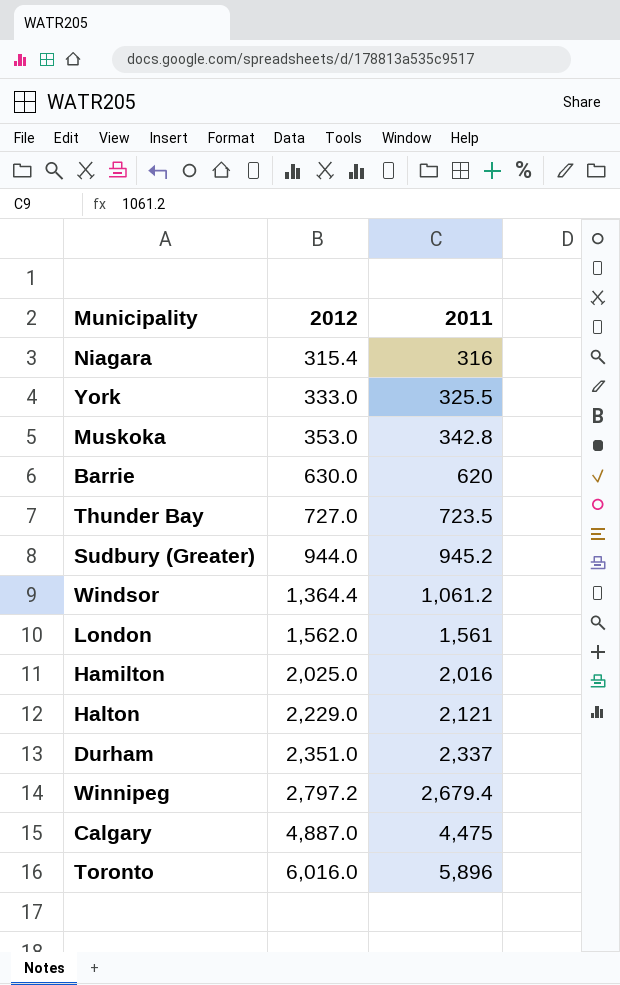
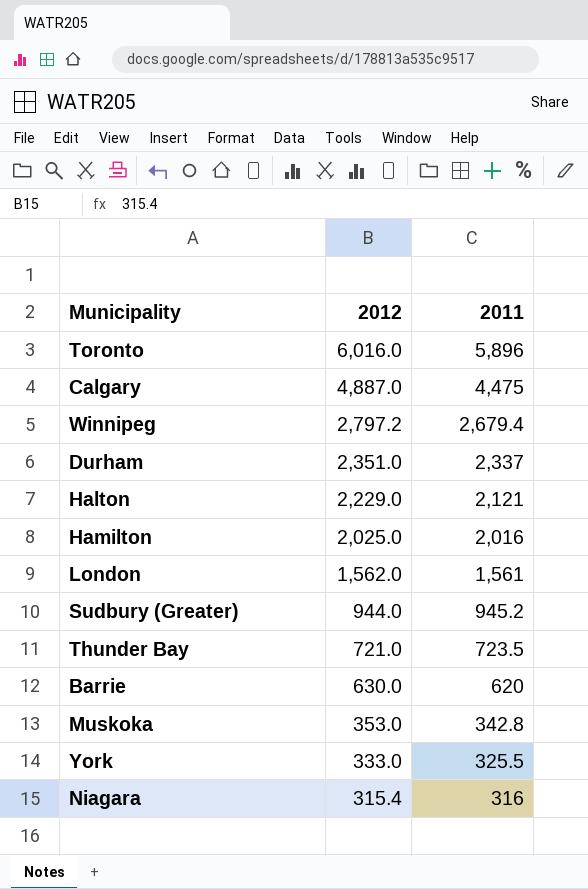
row order: 2012 ascending -> 2012 descending
row Windsor: 1,364.4 | 1,061.2 -> none
Thunder Bay | 2012: 727.0 -> 721.0

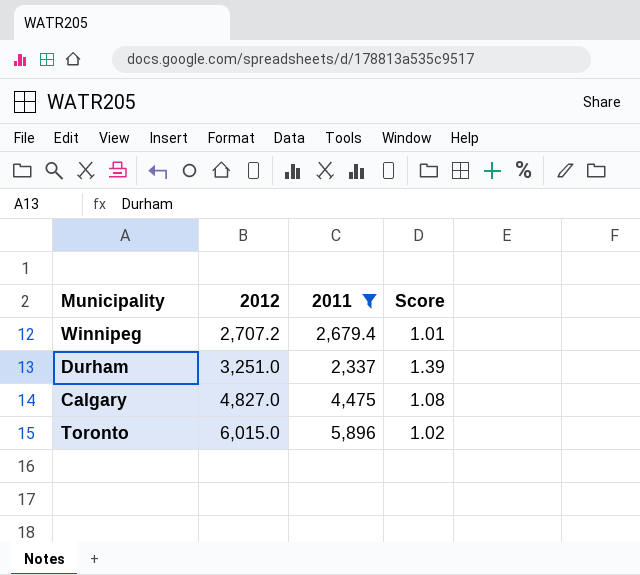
filter: none -> 2011 >= 2,337
row order: 2012 descending -> 2012 ascending
column Score | formula: none -> [2012] / [2011]
Winnipeg | 2012: 2,797.2 -> 2,707.2
Durham | 2012: 2,351.0 -> 3,251.0
Calgary | 2012: 4,887.0 -> 4,827.0
Toronto | 2012: 6,016.0 -> 6,015.0

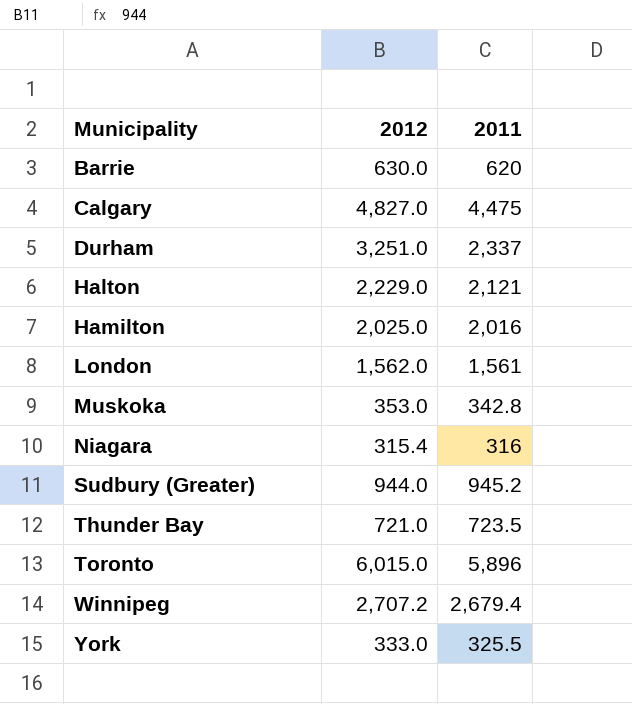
filter: 2011 >= 2,337 -> none
row order: 2012 ascending -> Municipality ascending
column Score | formula: [2012] / [2011] -> none

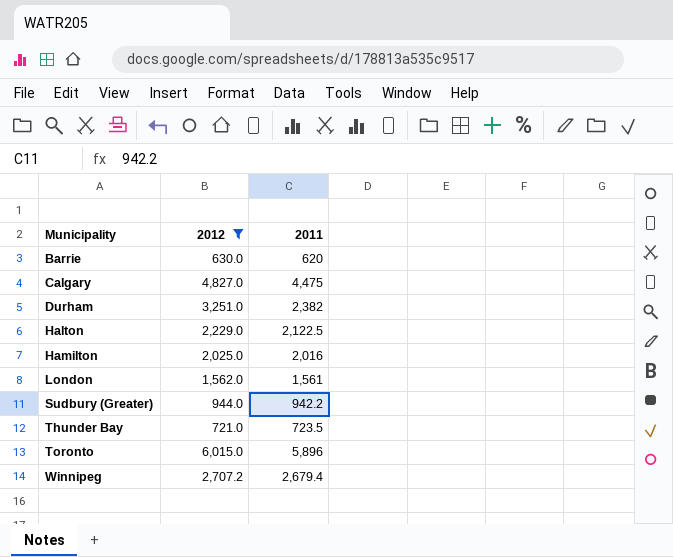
filter: none -> 2012 >= 630.0
Durham | 2011: 2,337 -> 2,382
Halton | 2011: 2,121 -> 2,122.5
Sudbury (Greater) | 2011: 945.2 -> 942.2

